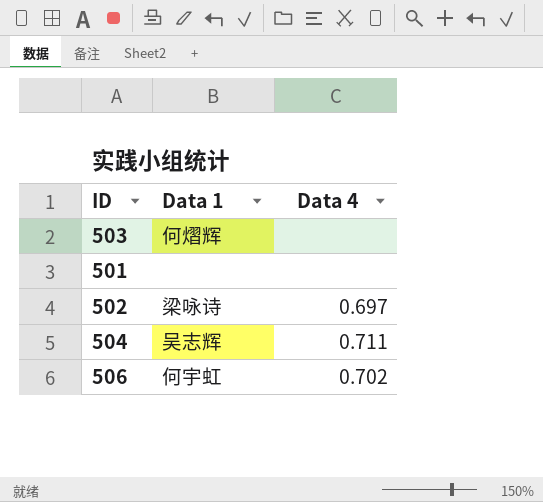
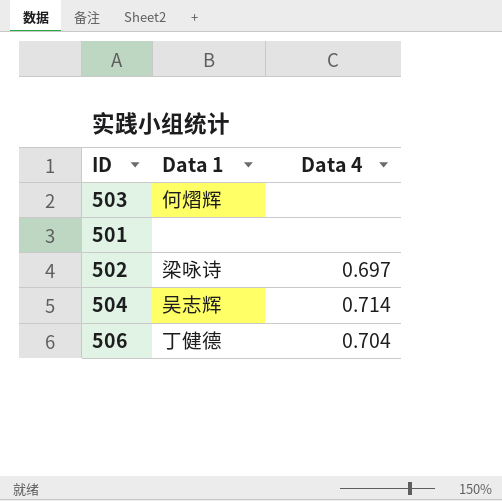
504 | Data 4: 0.711 -> 0.714
506 | Data 1: 何宇虹 -> 丁健德
506 | Data 4: 0.702 -> 0.704

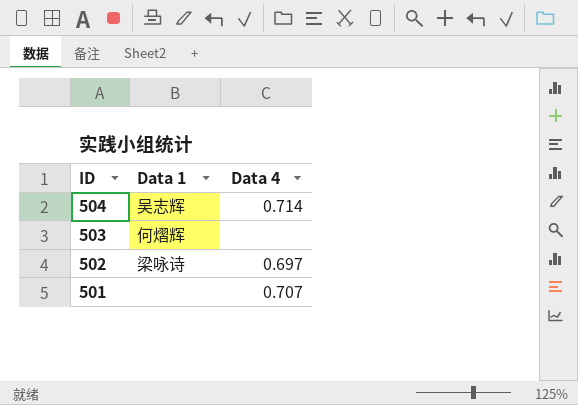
row order: none -> ID descending
row 506: 丁健德 | 0.704 -> none
501 | Data 4: none -> 0.707

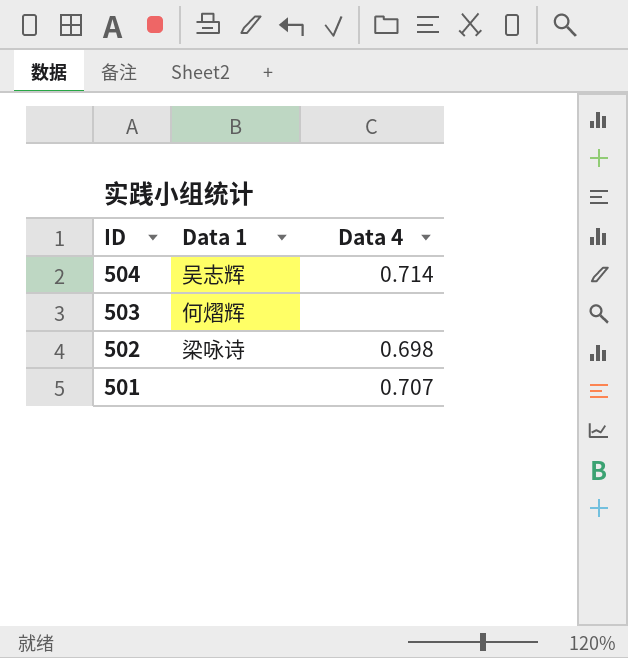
502 | Data 4: 0.697 -> 0.698

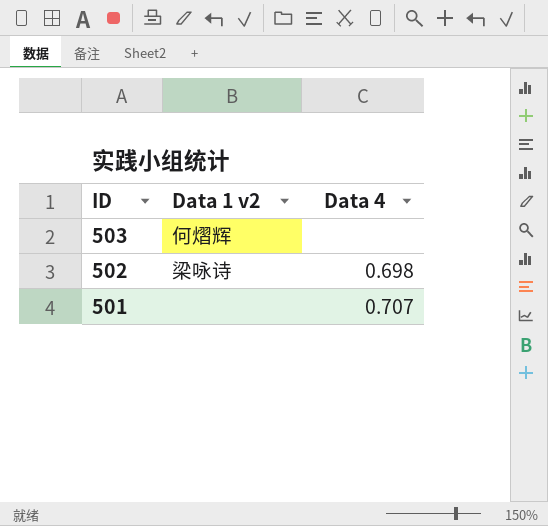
column name: Data 1 -> Data 1 v2
row 504: 吴志辉 | 0.714 -> none

